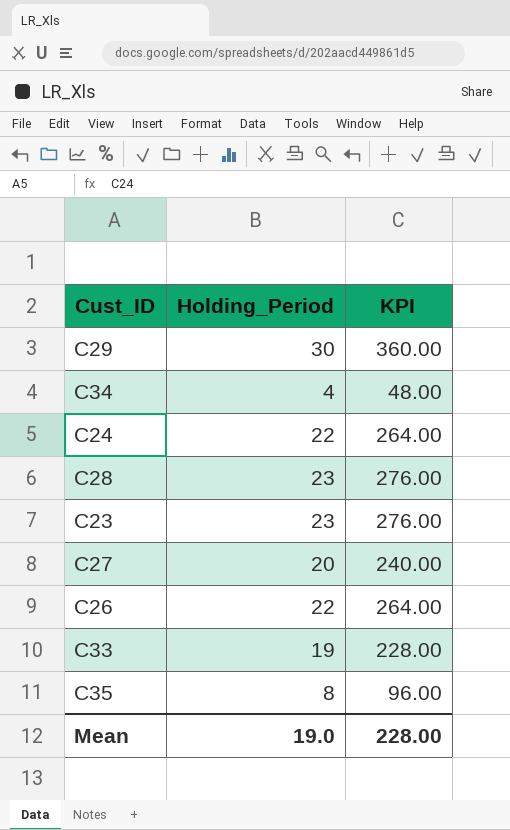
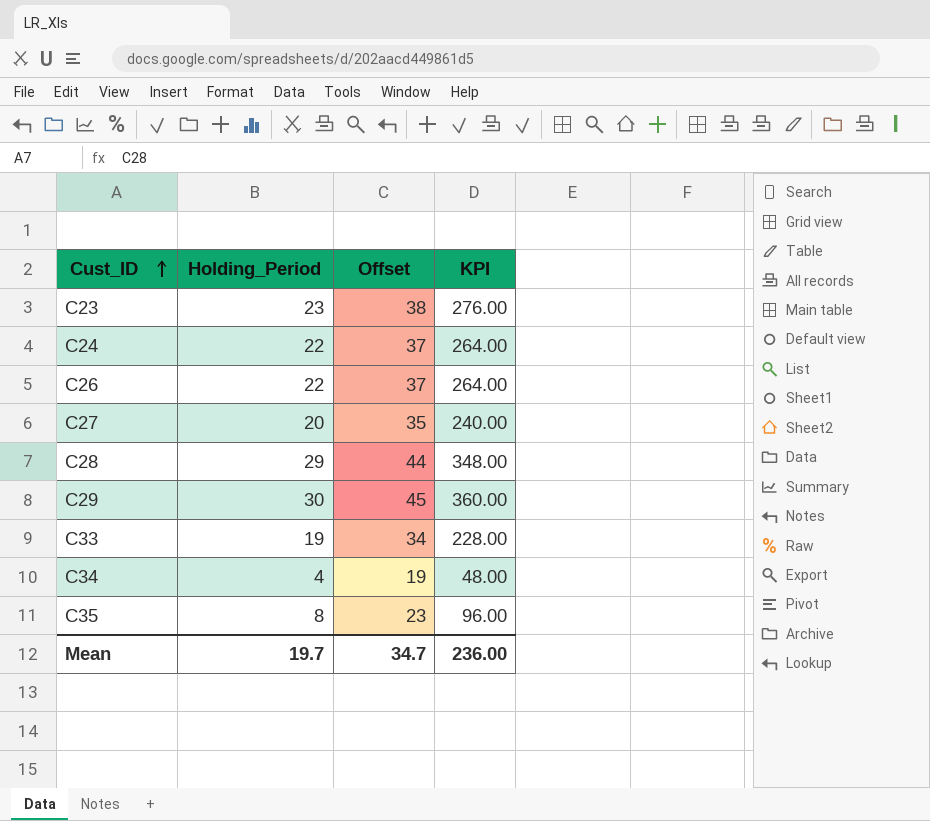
row order: none -> Cust_ID ascending
column Offset | formula: none -> [Holding_Period] + 15
C28 | Holding_Period: 23 -> 29
C28 | KPI: 276.00 -> 348.00
Mean | Holding_Period: 19.0 -> 19.7
Mean | KPI: 228.00 -> 236.00

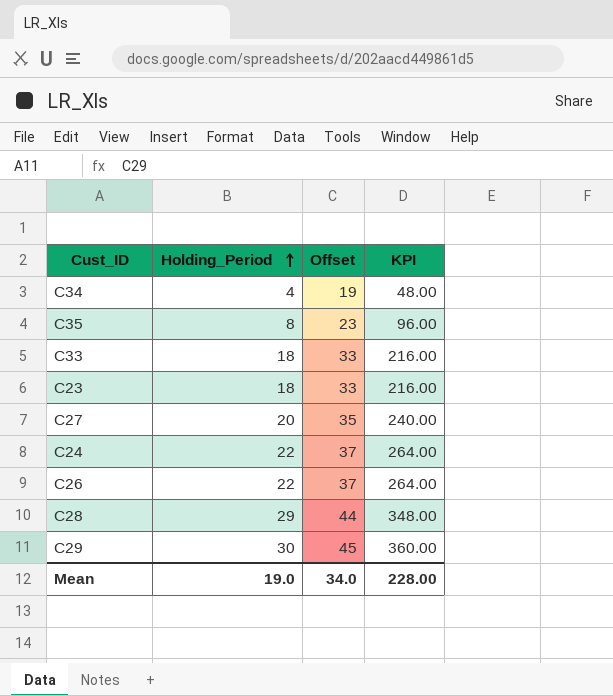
row order: Cust_ID ascending -> Holding_Period ascending
C33 | Holding_Period: 19 -> 18
C33 | Offset: 34 -> 33
C33 | KPI: 228.00 -> 216.00
C23 | Holding_Period: 23 -> 18
C23 | Offset: 38 -> 33
C23 | KPI: 276.00 -> 216.00
Mean | Holding_Period: 19.7 -> 19.0
Mean | Offset: 34.7 -> 34.0
Mean | KPI: 236.00 -> 228.00

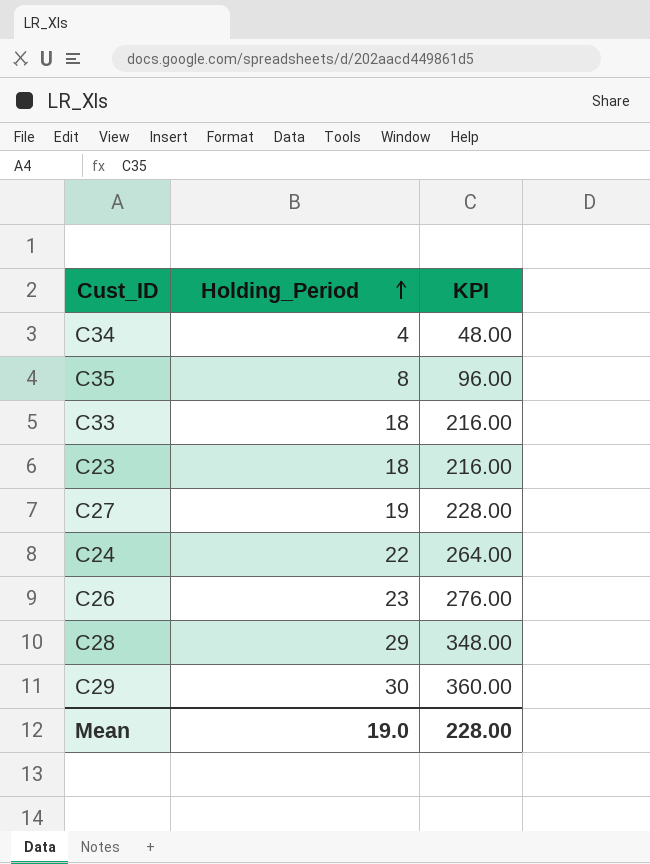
column Offset | formula: [Holding_Period] + 15 -> none
C27 | Holding_Period: 20 -> 19
C27 | KPI: 240.00 -> 228.00
C26 | Holding_Period: 22 -> 23
C26 | KPI: 264.00 -> 276.00

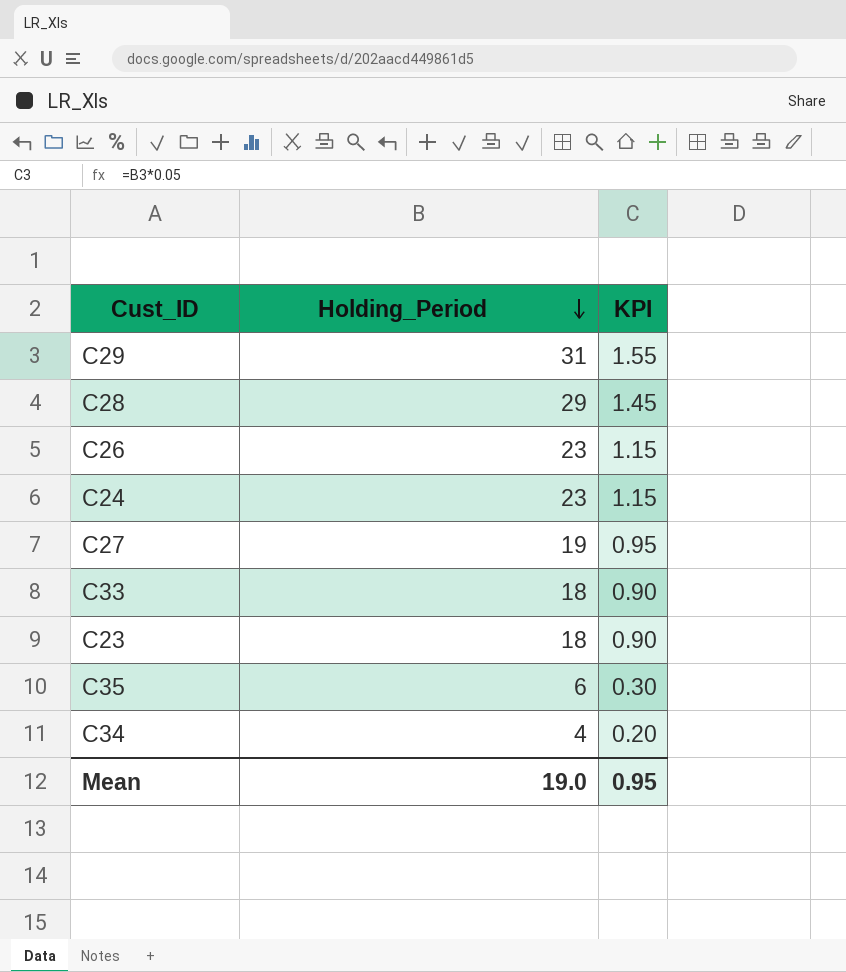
row order: Holding_Period ascending -> Holding_Period descending
column KPI | formula: [Holding_Period] * 12 -> [Holding_Period] * 0.05
C29 | Holding_Period: 30 -> 31
C24 | Holding_Period: 22 -> 23
C35 | Holding_Period: 8 -> 6
Mean | KPI: 228.00 -> 0.95

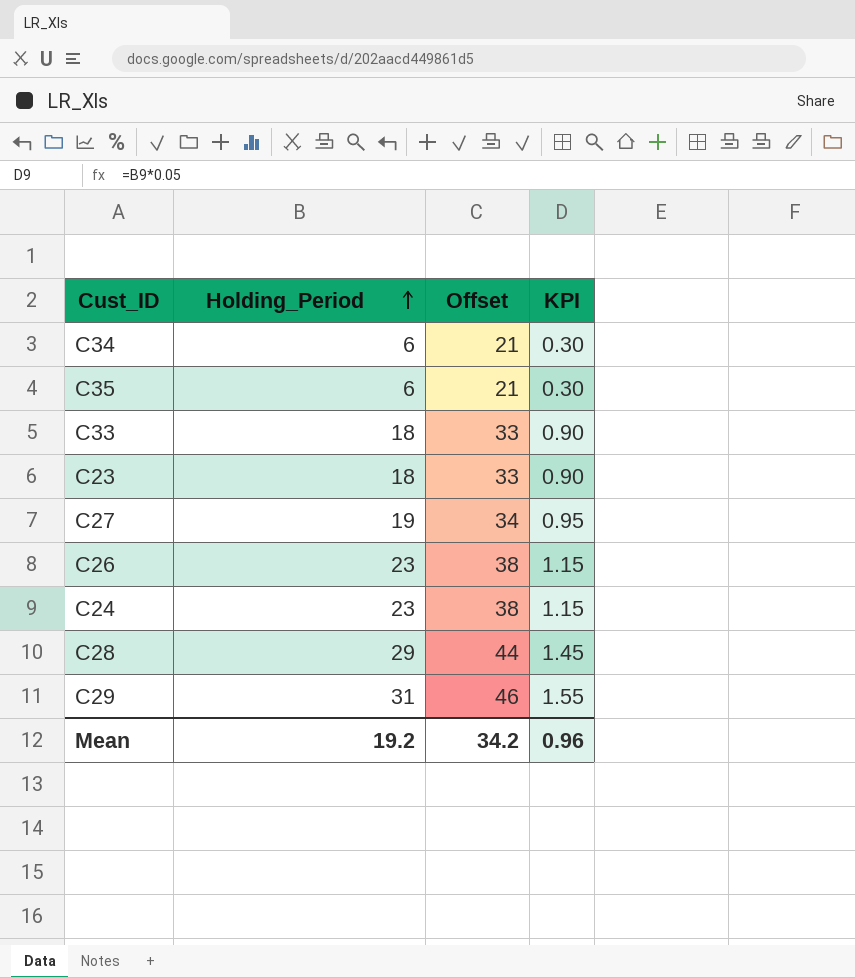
row order: Holding_Period descending -> Holding_Period ascending
column Offset | formula: none -> [Holding_Period] + 15
C34 | Holding_Period: 4 -> 6
C34 | KPI: 0.20 -> 0.30
Mean | Holding_Period: 19.0 -> 19.2
Mean | KPI: 0.95 -> 0.96

